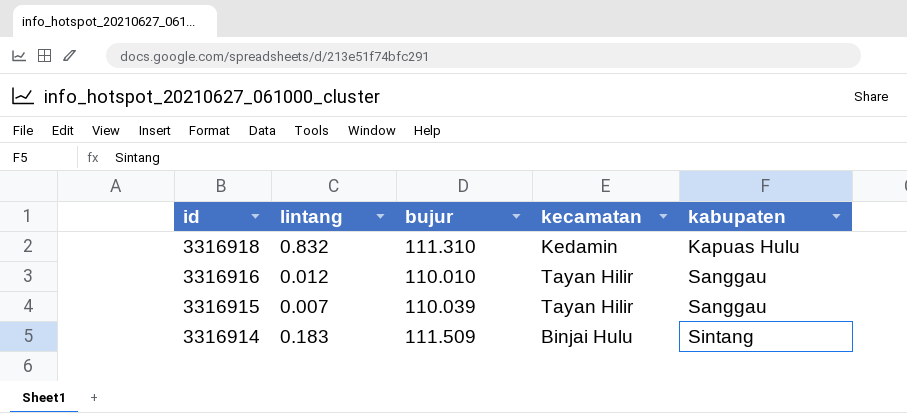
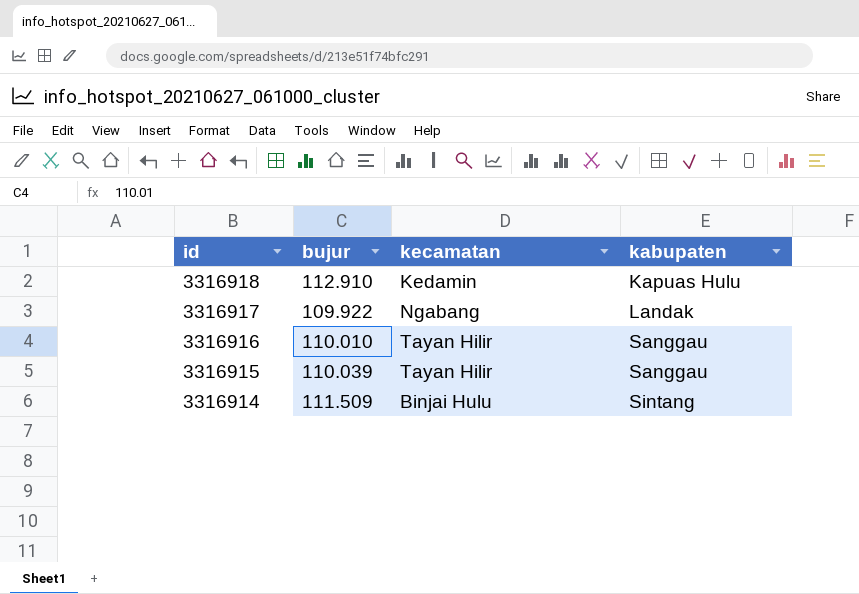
column lintang | position: 2 -> none
3316918 | bujur: 111.310 -> 112.910
row 3316917: none -> 109.922 | Ngabang | Landak

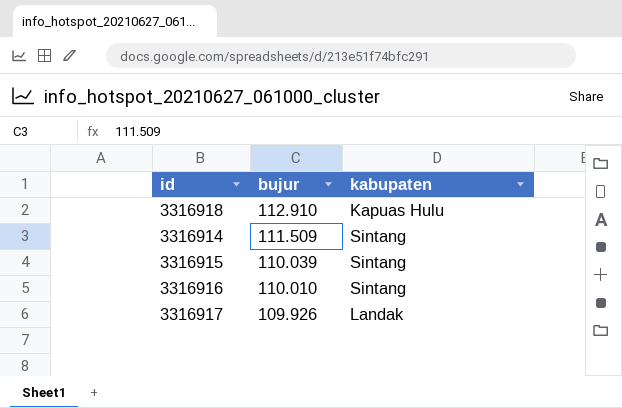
row order: id descending -> bujur descending
column kecamatan | position: 3 -> none
3316915 | kabupaten: Sanggau -> Sintang
3316916 | kabupaten: Sanggau -> Sintang
3316917 | bujur: 109.922 -> 109.926

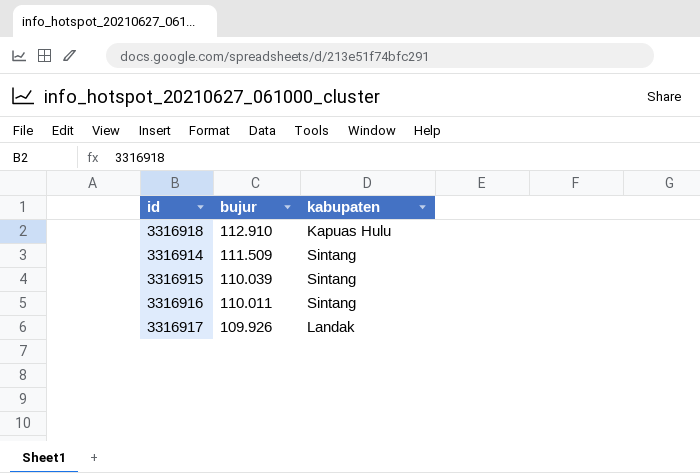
3316916 | bujur: 110.010 -> 110.011

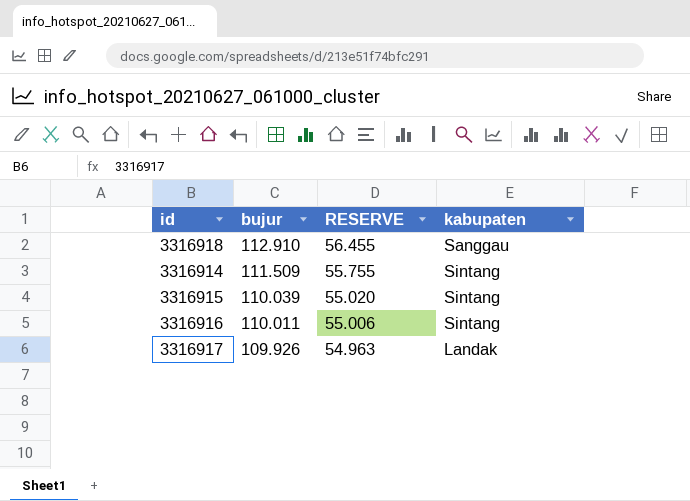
column RESERVE | formula: none -> [bujur] * 0.5
3316918 | kabupaten: Kapuas Hulu -> Sanggau

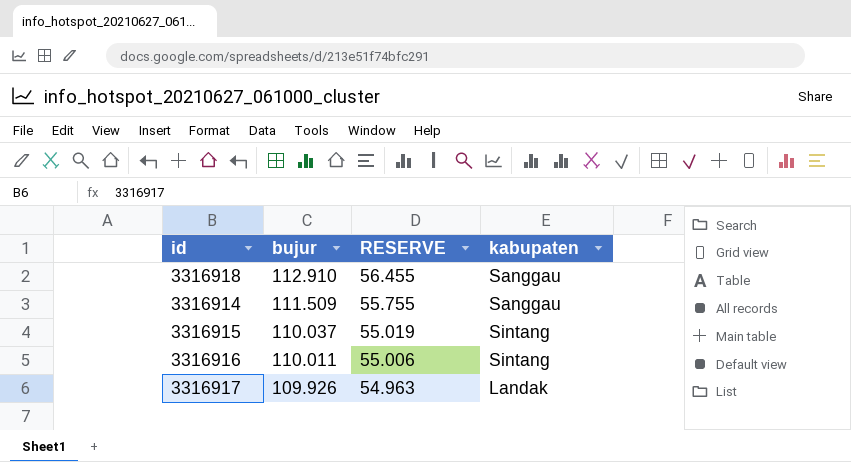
3316914 | kabupaten: Sintang -> Sanggau
3316915 | bujur: 110.039 -> 110.037
3316915 | RESERVE: 55.020 -> 55.019

